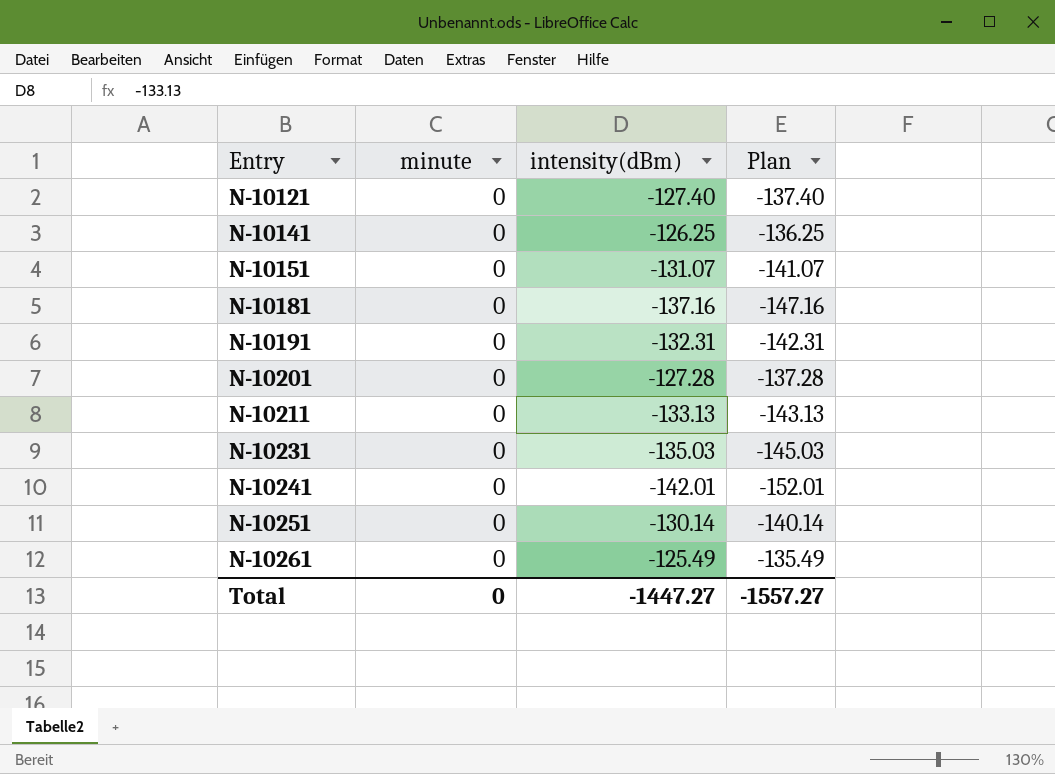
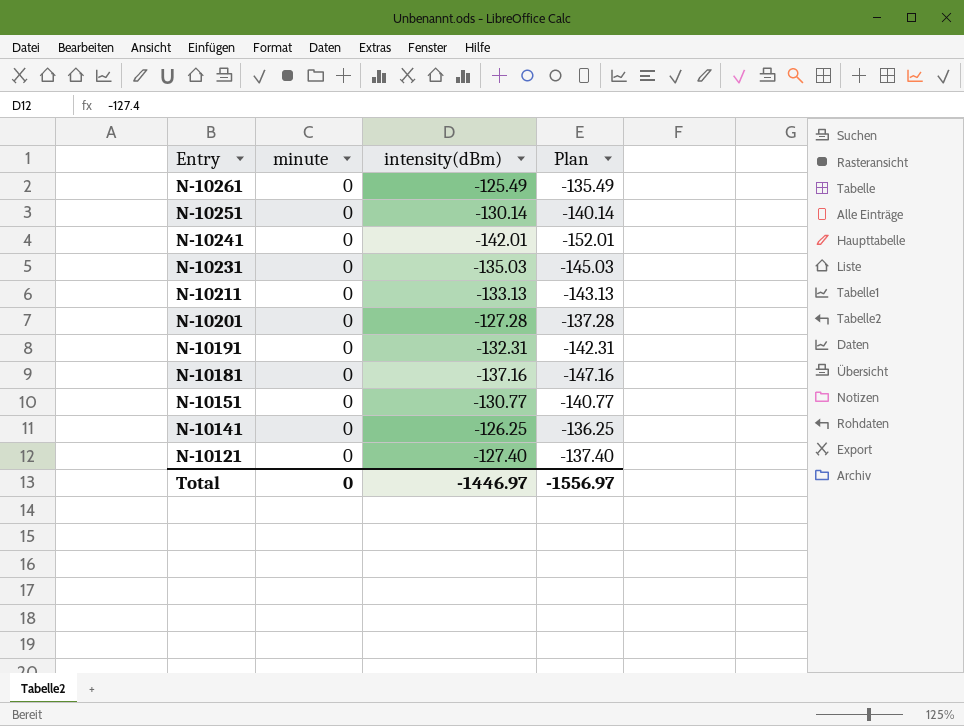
row order: Entry ascending -> Entry descending
N-10151 | intensity(dBm): -131.07 -> -130.77
N-10151 | Plan: -141.07 -> -140.77
Total | intensity(dBm): -1447.27 -> -1446.97
Total | Plan: -1557.27 -> -1556.97

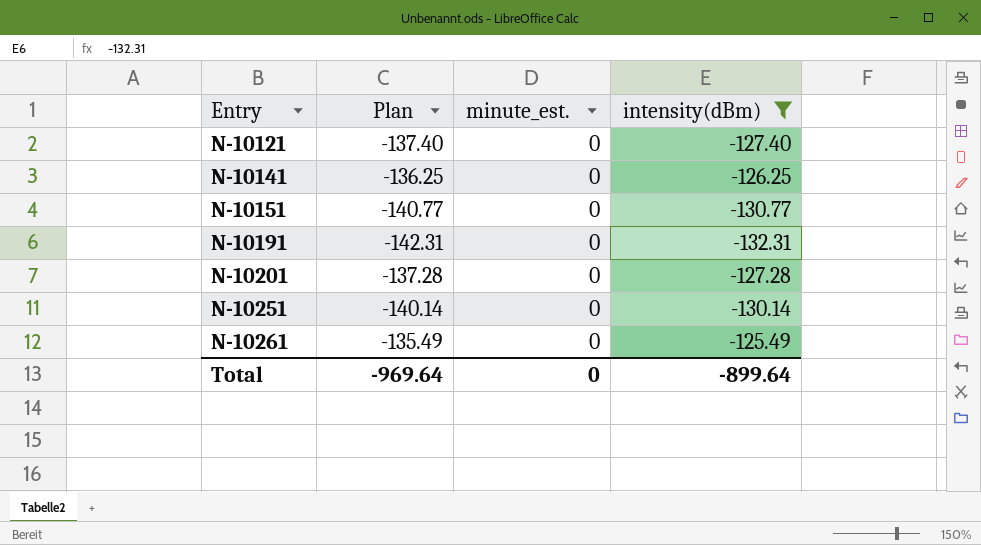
filter: none -> intensity(dBm) >= -132.31
row order: Entry descending -> Entry ascending
column Plan | position: 4 -> 2
column name: minute -> minute_est.
Total | Plan: -1556.97 -> -969.64
Total | intensity(dBm): -1446.97 -> -899.64

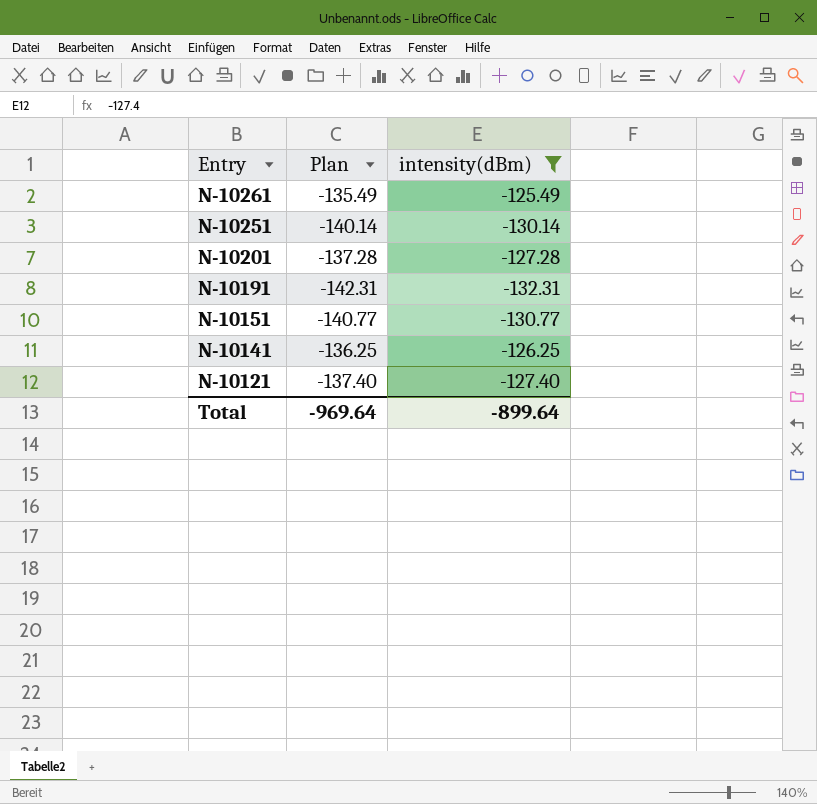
row order: Entry ascending -> Entry descending
column minute_est. | position: 3 -> none

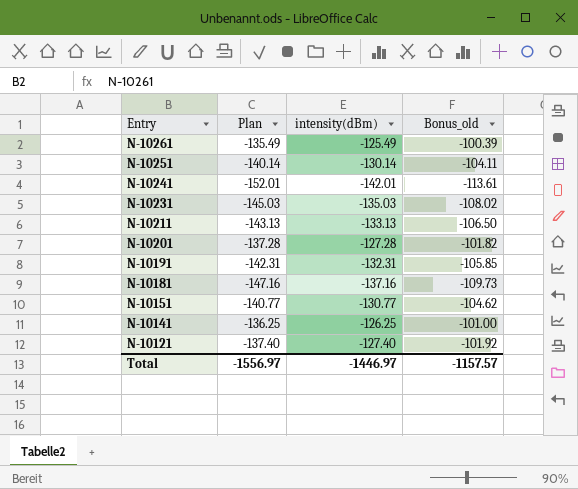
filter: intensity(dBm) >= -132.31 -> none
column Bonus_old | formula: none -> [intensity(dBm)] * 0.8
Total | Plan: -969.64 -> -1556.97
Total | intensity(dBm): -899.64 -> -1446.97

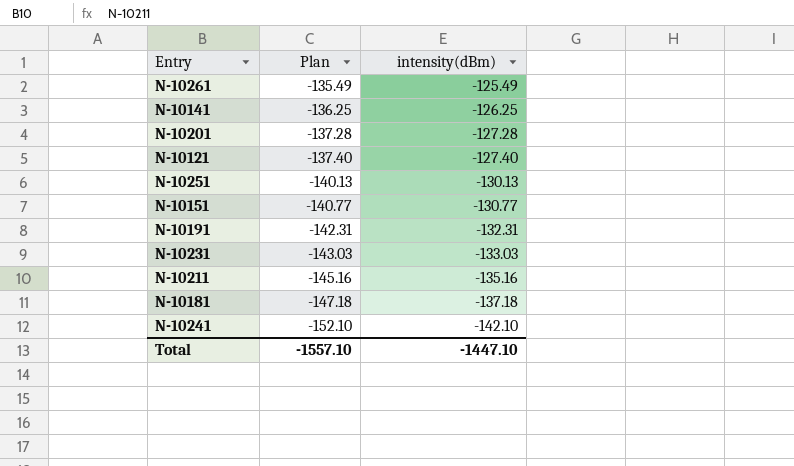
row order: Entry descending -> Plan descending
column Bonus_old | formula: [intensity(dBm)] * 0.8 -> none
N-10251 | Plan: -140.14 -> -140.13
N-10251 | intensity(dBm): -130.14 -> -130.13
N-10231 | Plan: -145.03 -> -143.03
N-10231 | intensity(dBm): -135.03 -> -133.03
N-10211 | Plan: -143.13 -> -145.16
N-10211 | intensity(dBm): -133.13 -> -135.16
N-10181 | Plan: -147.16 -> -147.18
N-10181 | intensity(dBm): -137.16 -> -137.18
N-10241 | Plan: -152.01 -> -152.10
N-10241 | intensity(dBm): -142.01 -> -142.10
Total | Plan: -1556.97 -> -1557.10
Total | intensity(dBm): -1446.97 -> -1447.10

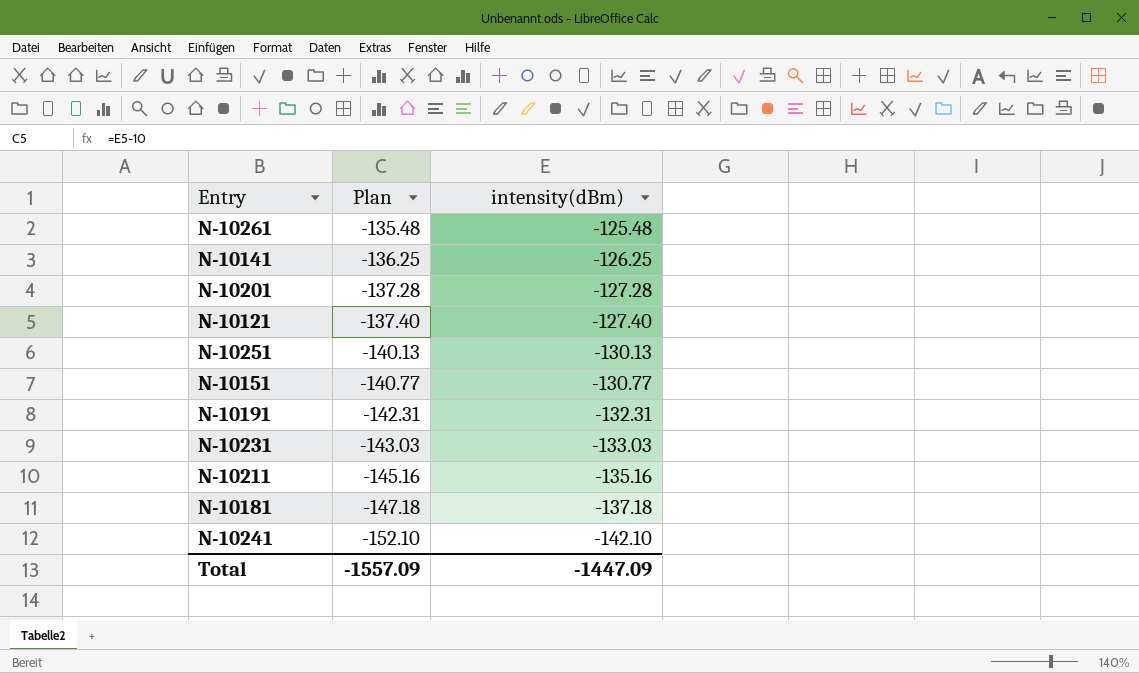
N-10261 | Plan: -135.49 -> -135.48
N-10261 | intensity(dBm): -125.49 -> -125.48
Total | Plan: -1557.10 -> -1557.09
Total | intensity(dBm): -1447.10 -> -1447.09

